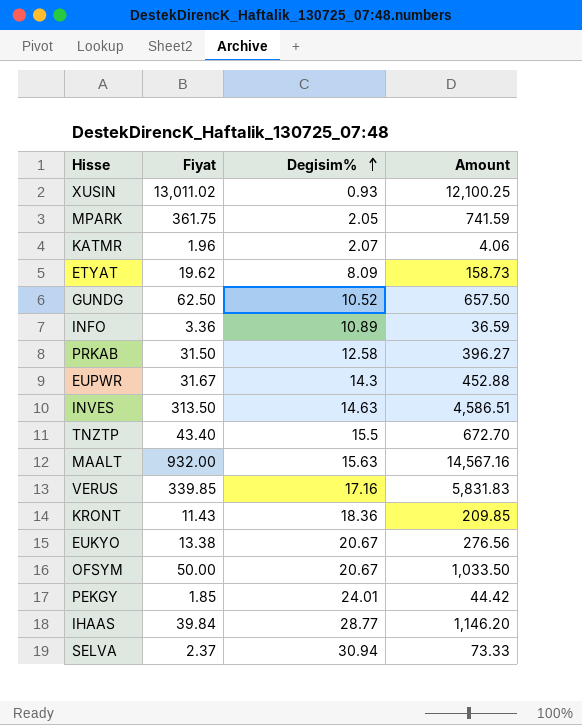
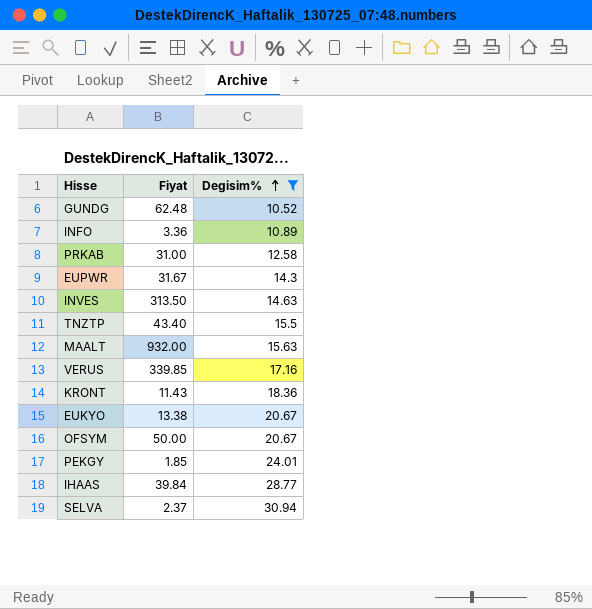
filter: none -> Degisim% >= 10.52
column Amount | formula: [Fiyat] * [Degisim%] -> none
GUNDG | Fiyat: 62.50 -> 62.48
PRKAB | Fiyat: 31.50 -> 31.00

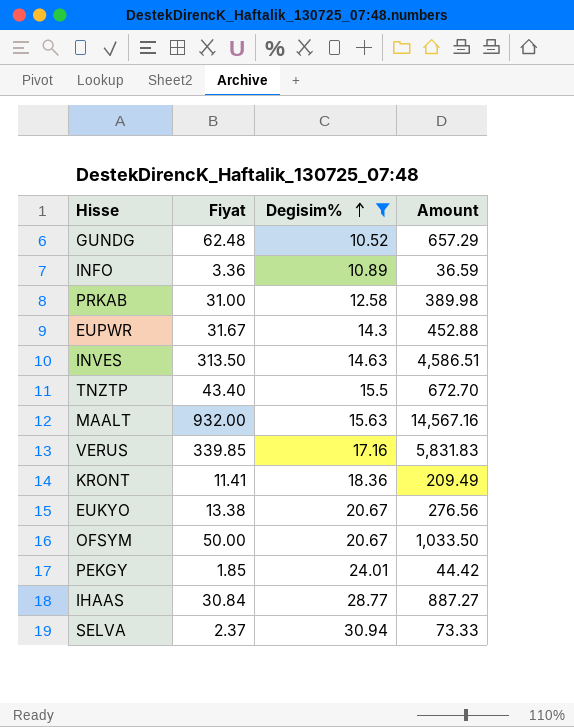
column Amount | formula: none -> [Fiyat] * [Degisim%]
KRONT | Fiyat: 11.43 -> 11.41
IHAAS | Fiyat: 39.84 -> 30.84

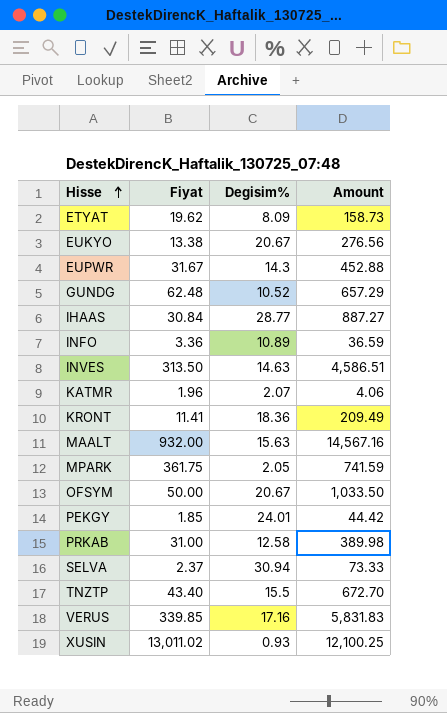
filter: Degisim% >= 10.52 -> none
row order: Degisim% ascending -> Hisse ascending

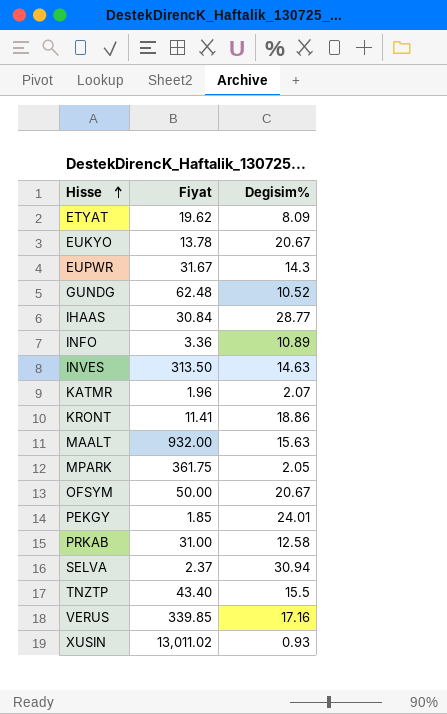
column Amount | formula: [Fiyat] * [Degisim%] -> none
EUKYO | Fiyat: 13.38 -> 13.78
KRONT | Degisim%: 18.36 -> 18.86

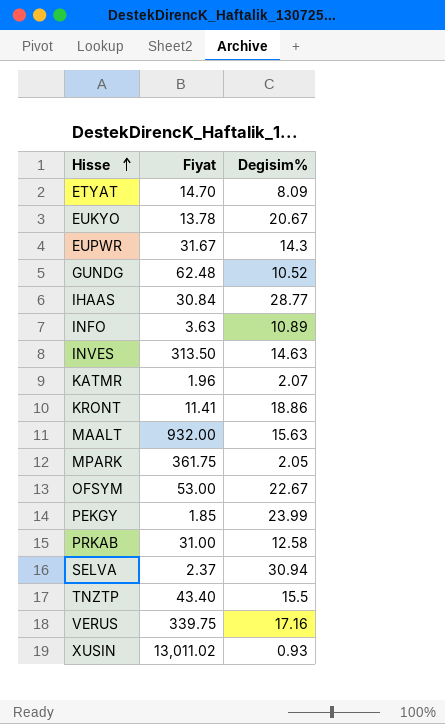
ETYAT | Fiyat: 19.62 -> 14.70
INFO | Fiyat: 3.36 -> 3.63
OFSYM | Fiyat: 50.00 -> 53.00
OFSYM | Degisim%: 20.67 -> 22.67
PEKGY | Degisim%: 24.01 -> 23.99
VERUS | Fiyat: 339.85 -> 339.75

